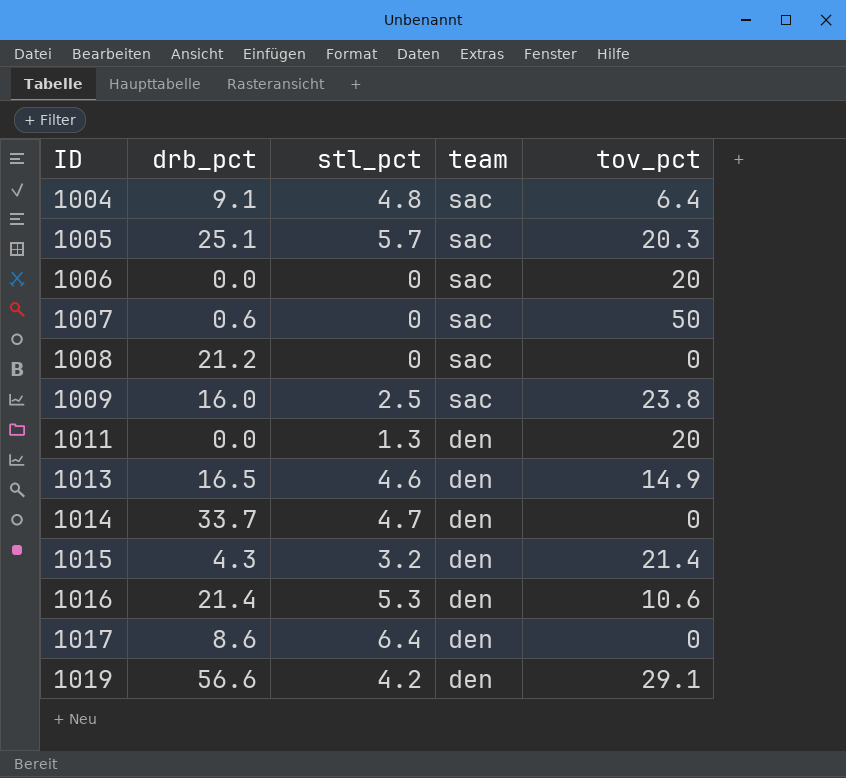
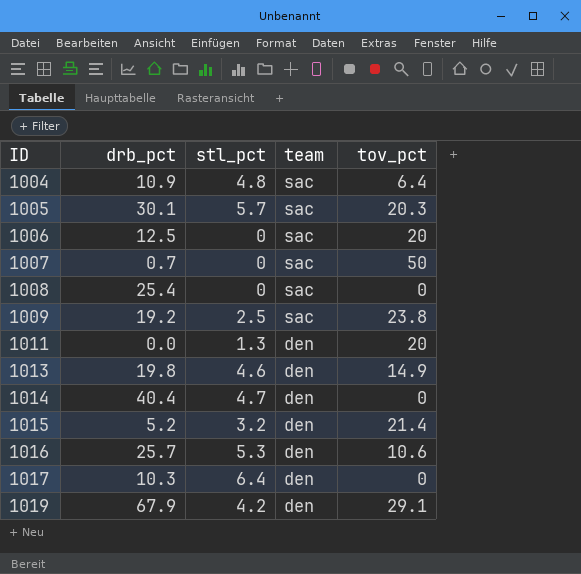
1004 | drb_pct: 9.1 -> 10.9
1005 | drb_pct: 25.1 -> 30.1
1006 | drb_pct: 0.0 -> 12.5
1007 | drb_pct: 0.6 -> 0.7
1008 | drb_pct: 21.2 -> 25.4
1009 | drb_pct: 16.0 -> 19.2
1013 | drb_pct: 16.5 -> 19.8
1014 | drb_pct: 33.7 -> 40.4
1015 | drb_pct: 4.3 -> 5.2
1016 | drb_pct: 21.4 -> 25.7
1017 | drb_pct: 8.6 -> 10.3
1019 | drb_pct: 56.6 -> 67.9

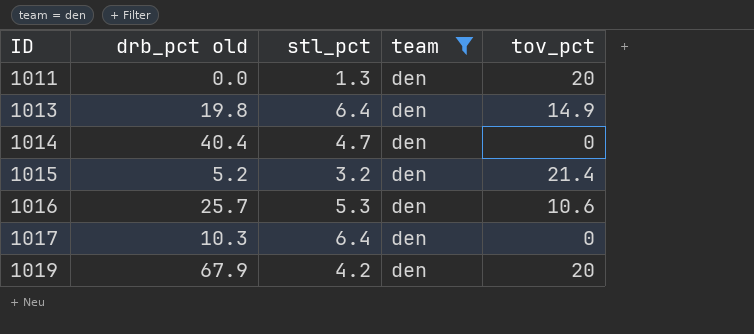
filter: none -> team = den
column name: drb_pct -> drb_pct old
1013 | stl_pct: 4.6 -> 6.4
1019 | tov_pct: 29.1 -> 20

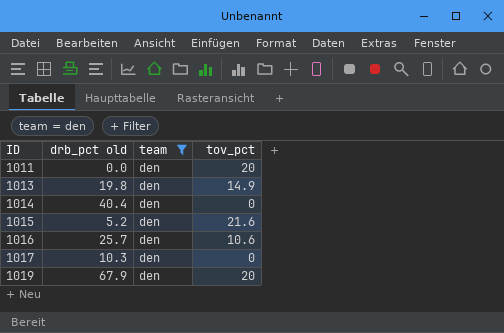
column stl_pct | position: 3 -> none
1015 | tov_pct: 21.4 -> 21.6

